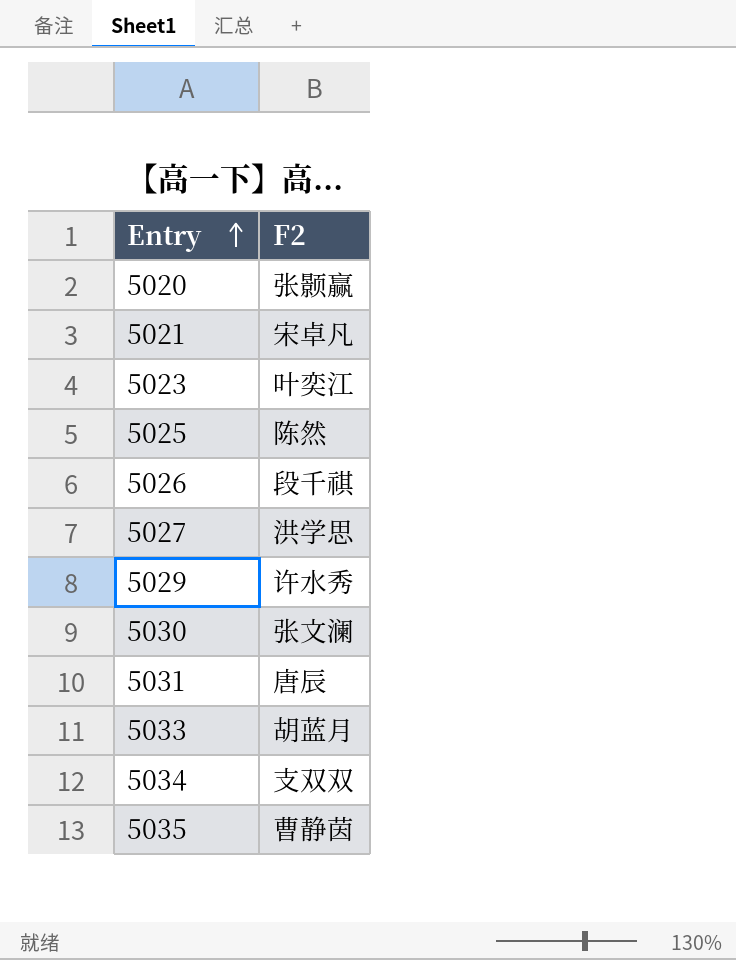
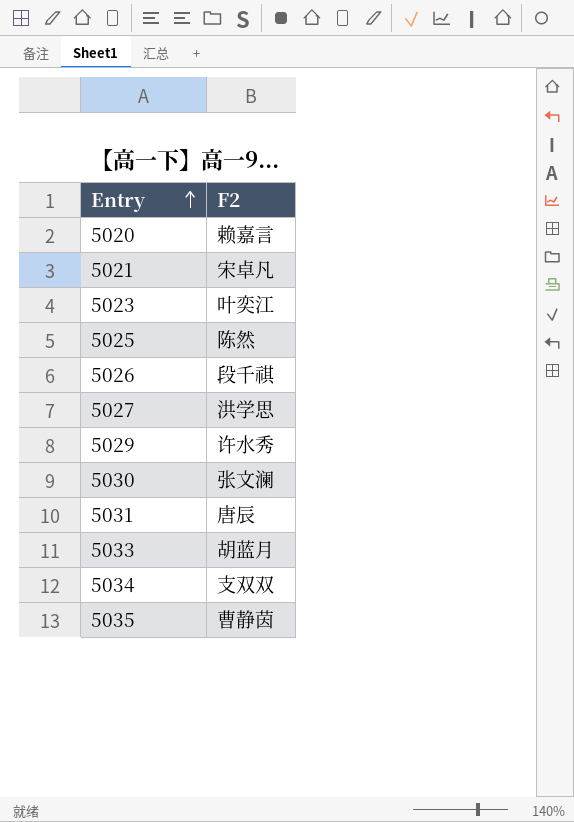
5020 | F2: 张颢赢 -> 赖嘉言

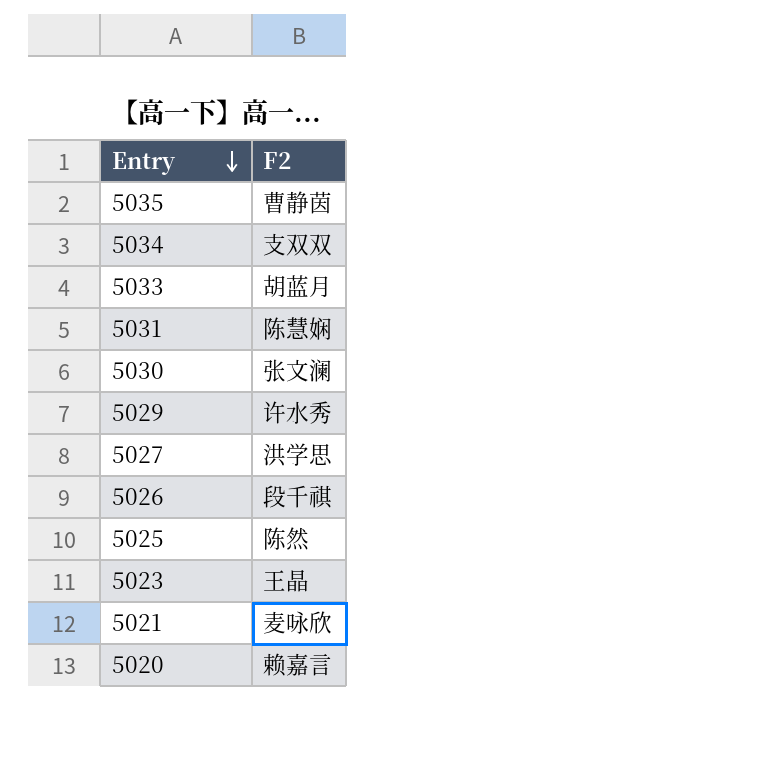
row order: Entry ascending -> Entry descending
5031 | F2: 唐辰 -> 陈慧娴
5023 | F2: 叶奕江 -> 王晶
5021 | F2: 宋卓凡 -> 麦咏欣

